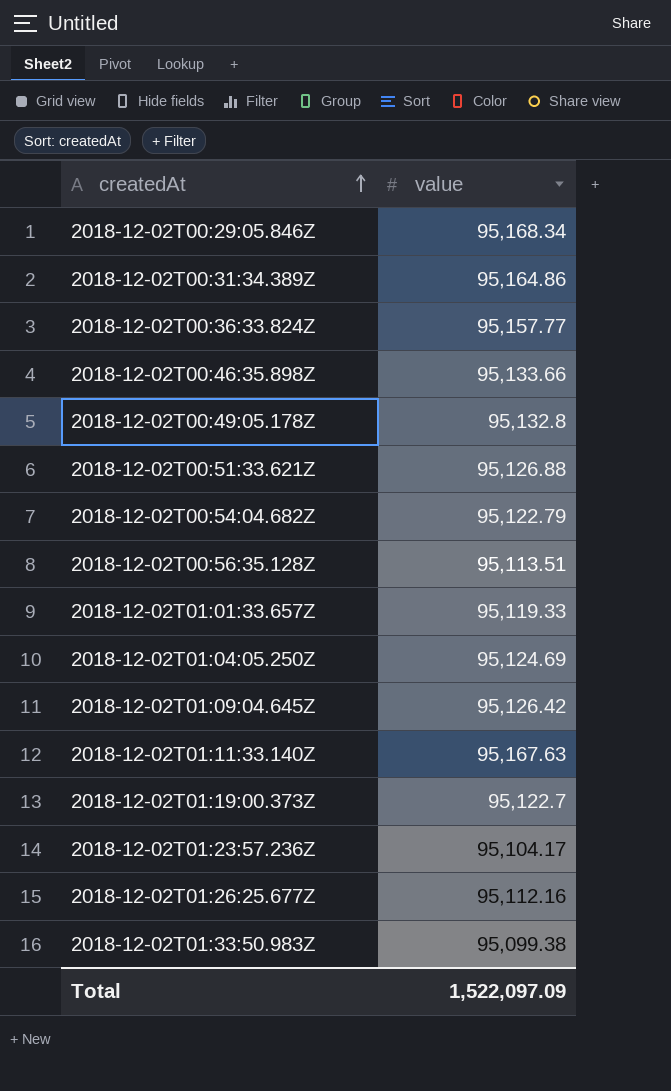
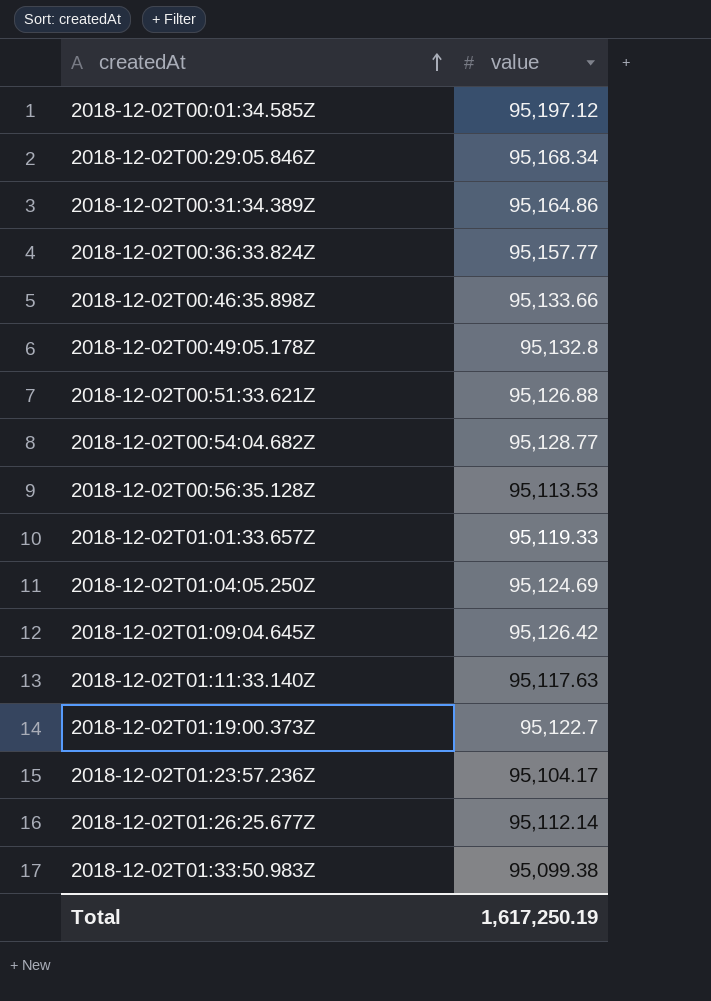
row 2018-12-02T00:01:34.585Z: none -> 95,197.12
2018-12-02T00:54:04.682Z | value: 95,122.79 -> 95,128.77
2018-12-02T00:56:35.128Z | value: 95,113.51 -> 95,113.53
2018-12-02T01:11:33.140Z | value: 95,167.63 -> 95,117.63
2018-12-02T01:26:25.677Z | value: 95,112.16 -> 95,112.14
Total | value: 1,522,097.09 -> 1,617,250.19

